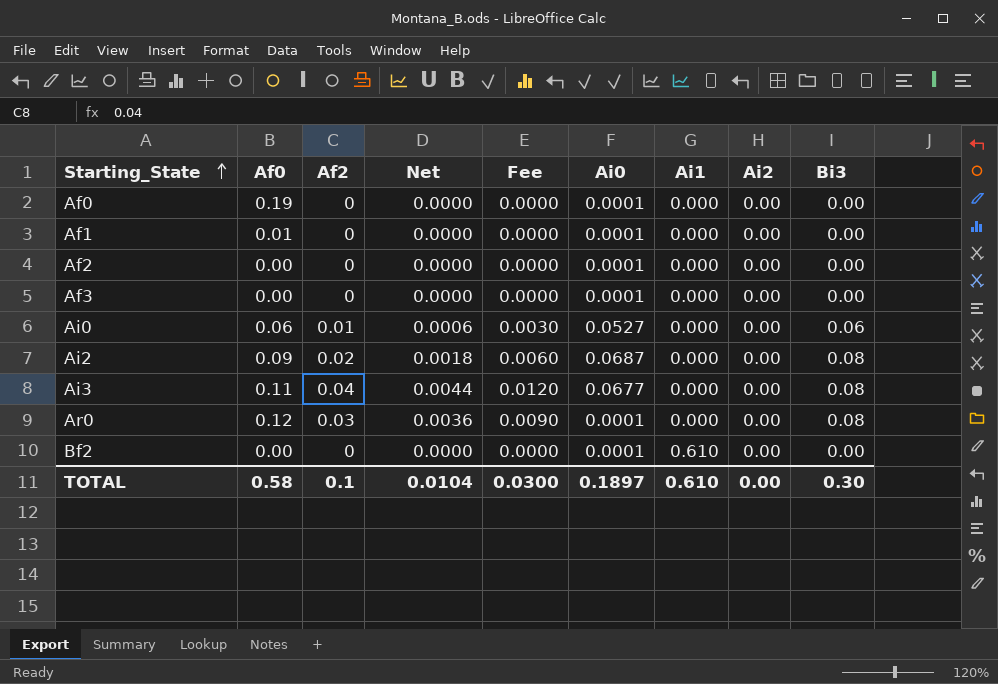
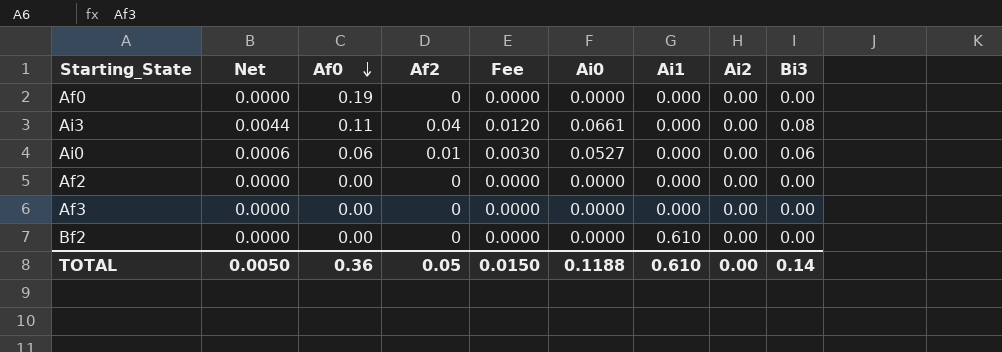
row order: Starting_State ascending -> Af0 descending
column Net | position: 4 -> 2
row Af1: 0.01 | 0 | 0.0000 | 0.0000 | 0.0001 | 0.000 | 0.00 | 0.00 -> none
row Ai2: 0.09 | 0.02 | 0.0018 | 0.0060 | 0.0687 | 0.000 | 0.00 | 0.08 -> none
row Ar0: 0.12 | 0.03 | 0.0036 | 0.0090 | 0.0001 | 0.000 | 0.00 | 0.08 -> none
Af0 | Ai0: 0.0001 -> 0.0000
Ai3 | Ai0: 0.0677 -> 0.0661
Af2 | Ai0: 0.0001 -> 0.0000
Af3 | Ai0: 0.0001 -> 0.0000
Bf2 | Ai0: 0.0001 -> 0.0000
TOTAL | Net: 0.0104 -> 0.0050
TOTAL | Af0: 0.58 -> 0.36
TOTAL | Af2: 0.1 -> 0.05
TOTAL | Fee: 0.0300 -> 0.0150
TOTAL | Ai0: 0.1897 -> 0.1188
TOTAL | Bi3: 0.30 -> 0.14

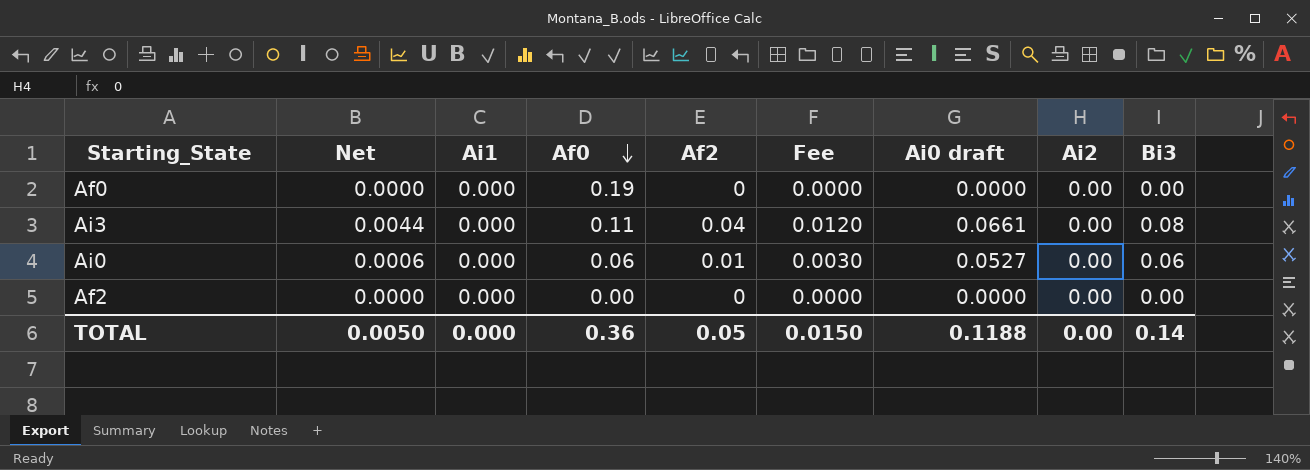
column Ai1 | position: 7 -> 3
column name: Ai0 -> Ai0 draft
row Af3: 0.0000 | 0.00 | 0 | 0.0000 | 0.0000 | 0.000 | 0.00 | 0.00 -> none
row Bf2: 0.0000 | 0.00 | 0 | 0.0000 | 0.0000 | 0.610 | 0.00 | 0.00 -> none
TOTAL | Ai1: 0.610 -> 0.000

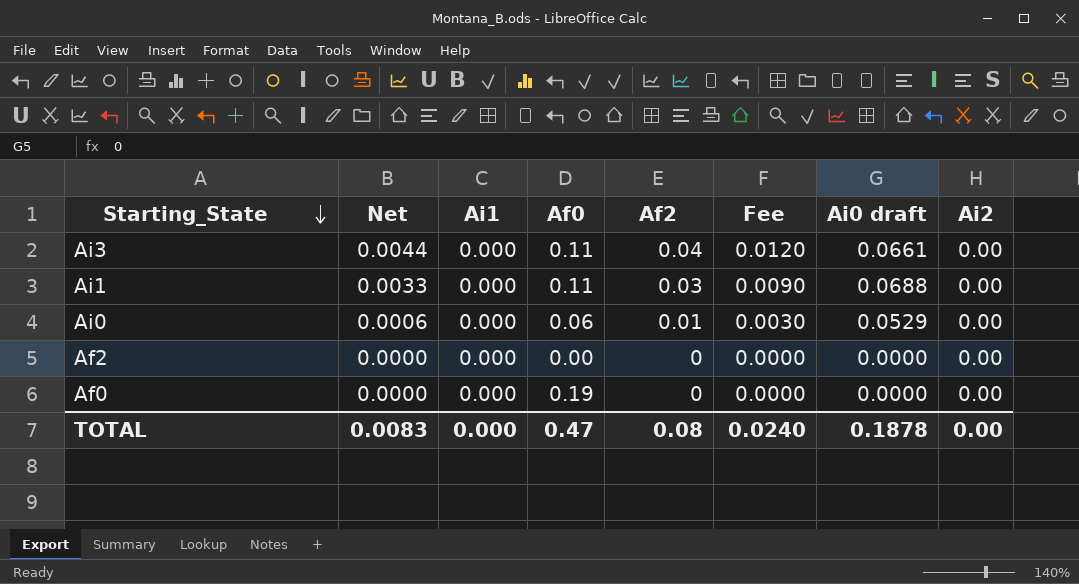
row order: Af0 descending -> Starting_State descending
column Bi3 | position: 9 -> none
row Ai1: none -> 0.0033 | 0.000 | 0.11 | 0.03 | 0.0090 | 0.0688 | 0.00
Ai0 | Ai0 draft: 0.0527 -> 0.0529
TOTAL | Net: 0.0050 -> 0.0083
TOTAL | Af0: 0.36 -> 0.47
TOTAL | Af2: 0.05 -> 0.08
TOTAL | Fee: 0.0150 -> 0.0240
TOTAL | Ai0 draft: 0.1188 -> 0.1878

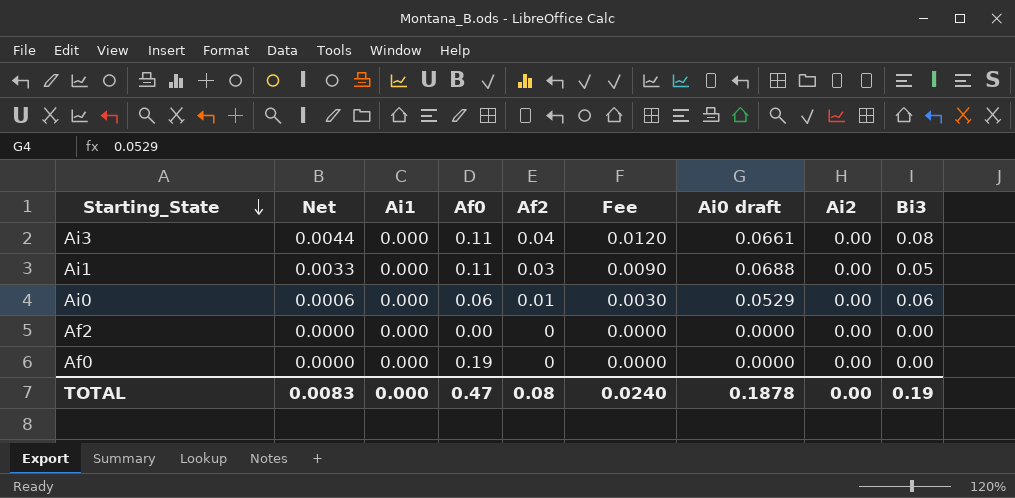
column Bi3 | position: none -> 9

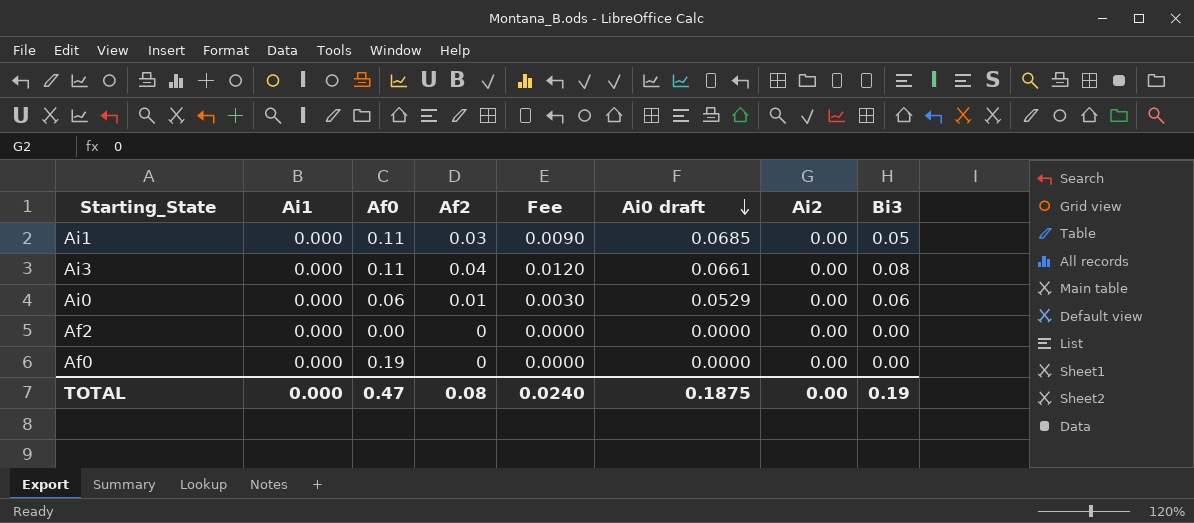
row order: Starting_State descending -> Ai0 draft descending
column Net | formula: [Af0] * [Af2] -> none
Ai1 | Ai0 draft: 0.0688 -> 0.0685
TOTAL | Ai0 draft: 0.1878 -> 0.1875

